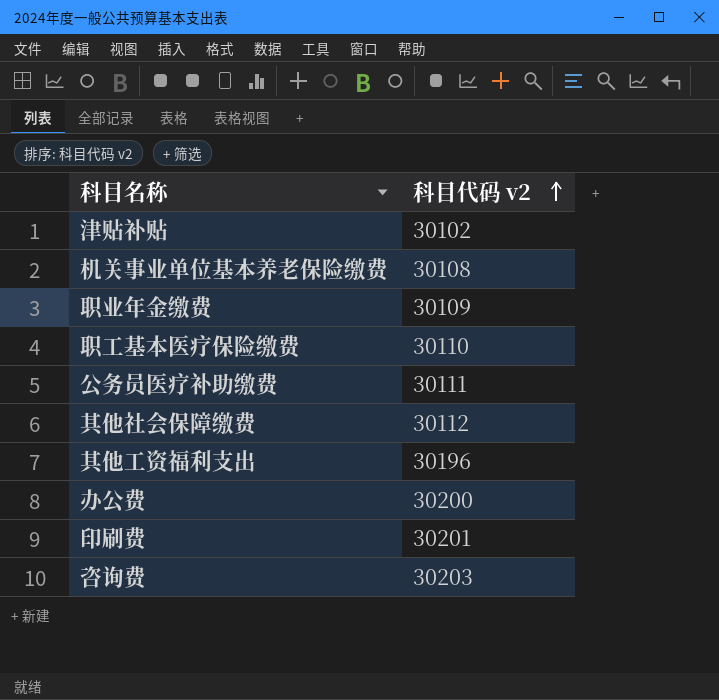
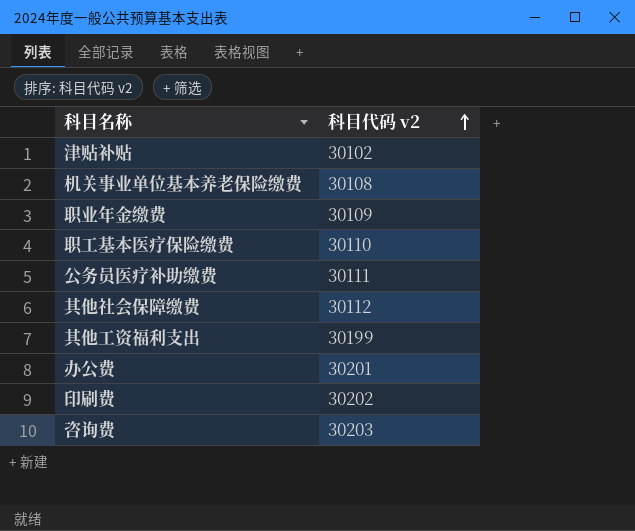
其他工资福利支出 | 科目代码 v2: 30196 -> 30199
办公费 | 科目代码 v2: 30200 -> 30201
印刷费 | 科目代码 v2: 30201 -> 30202

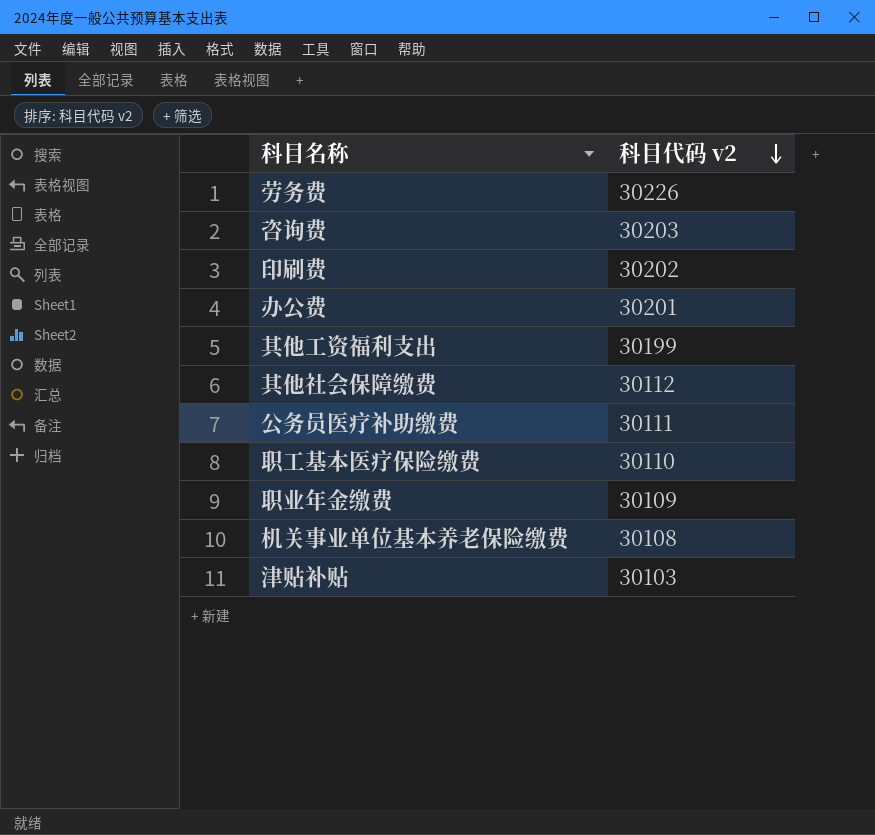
row order: 科目代码 v2 ascending -> 科目代码 v2 descending
row 劳务费: none -> 30226
津贴补贴 | 科目代码 v2: 30102 -> 30103

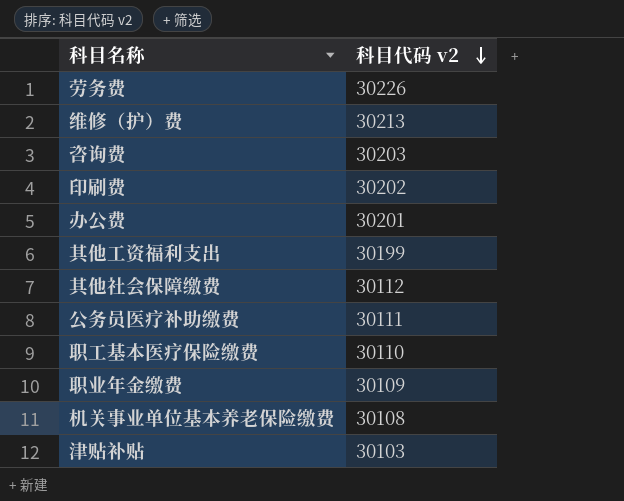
row 维修（护）费: none -> 30213

